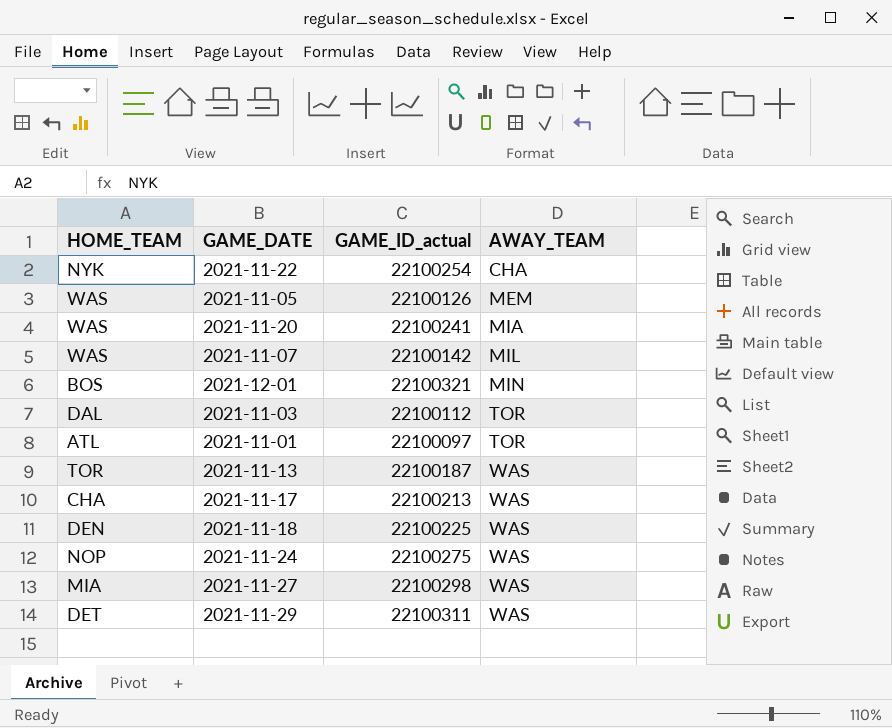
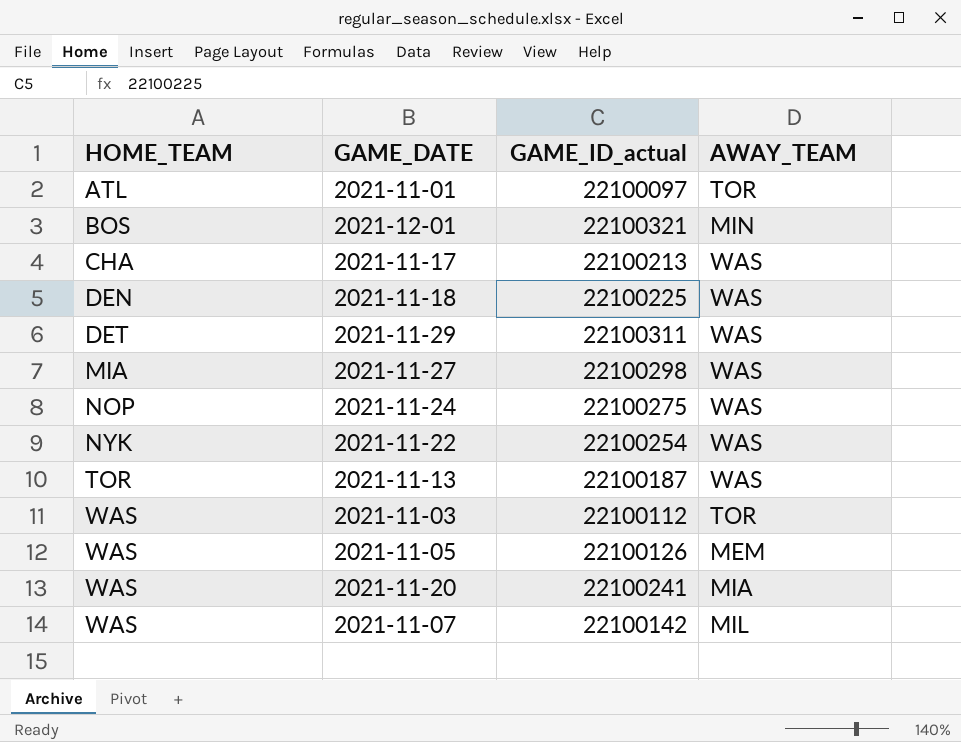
row order: AWAY_TEAM ascending -> HOME_TEAM ascending
2021-11-22 | AWAY_TEAM: CHA -> WAS
2021-11-03 | HOME_TEAM: DAL -> WAS

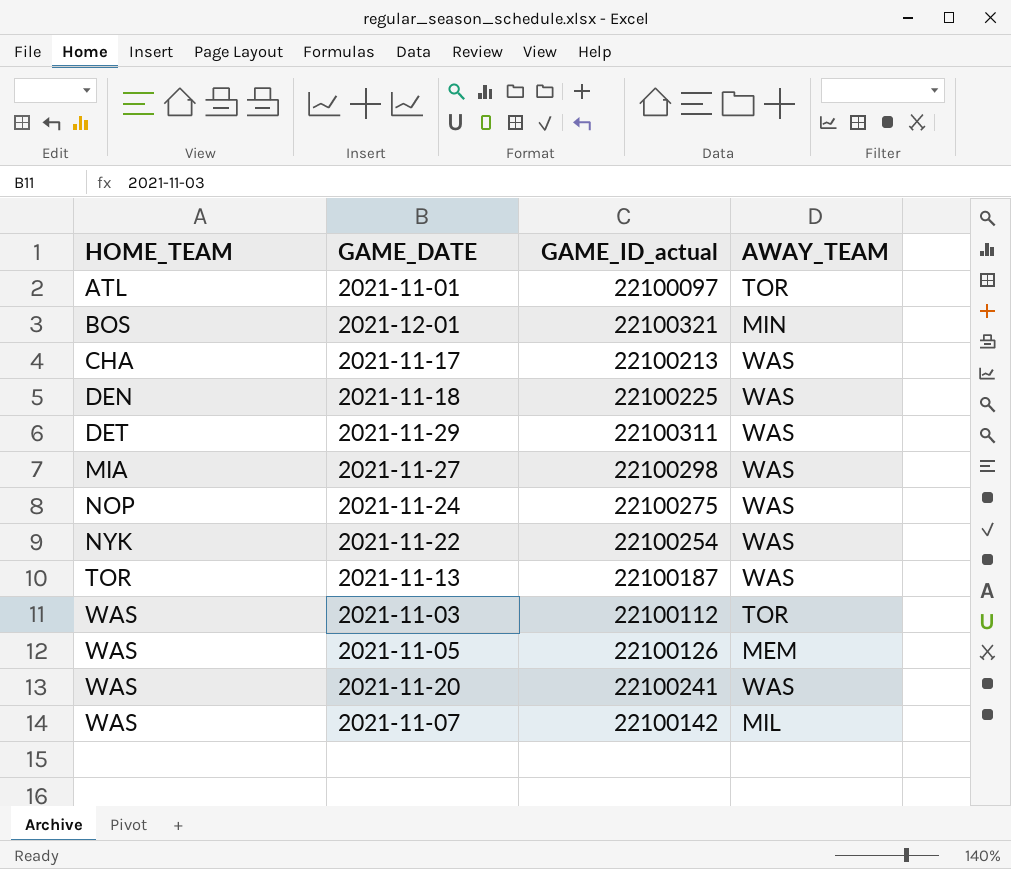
2021-11-20 | AWAY_TEAM: MIA -> WAS

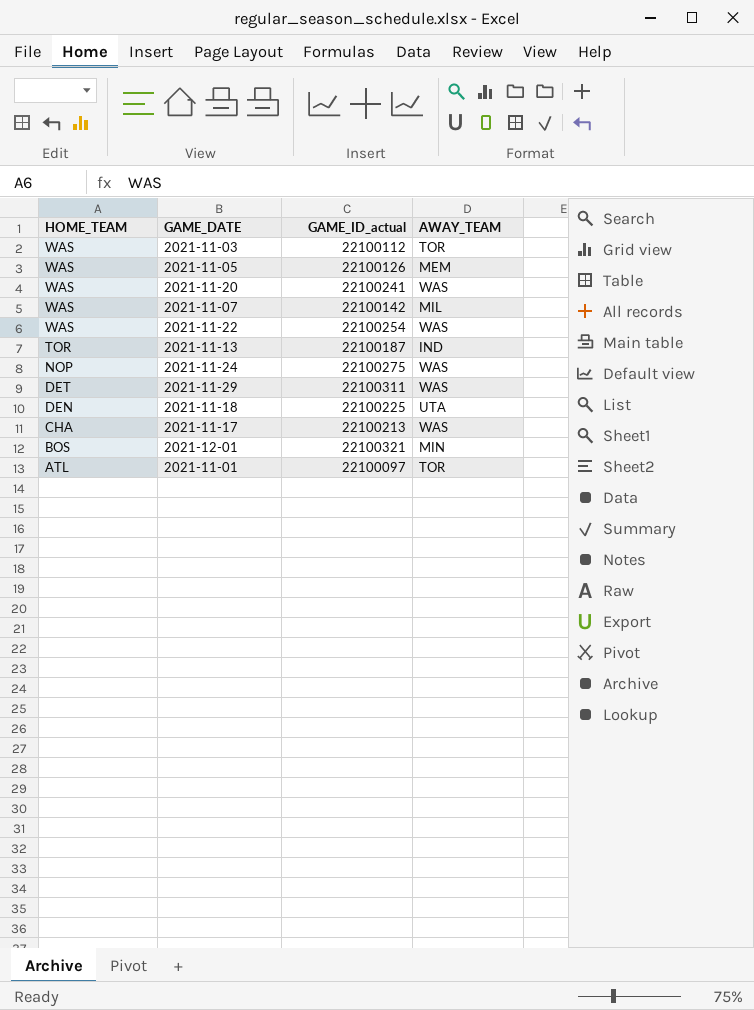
row order: HOME_TEAM ascending -> HOME_TEAM descending
row 2021-11-27: MIA | 22100298 | WAS -> none
2021-11-22 | HOME_TEAM: NYK -> WAS
2021-11-13 | AWAY_TEAM: WAS -> IND
2021-11-18 | AWAY_TEAM: WAS -> UTA

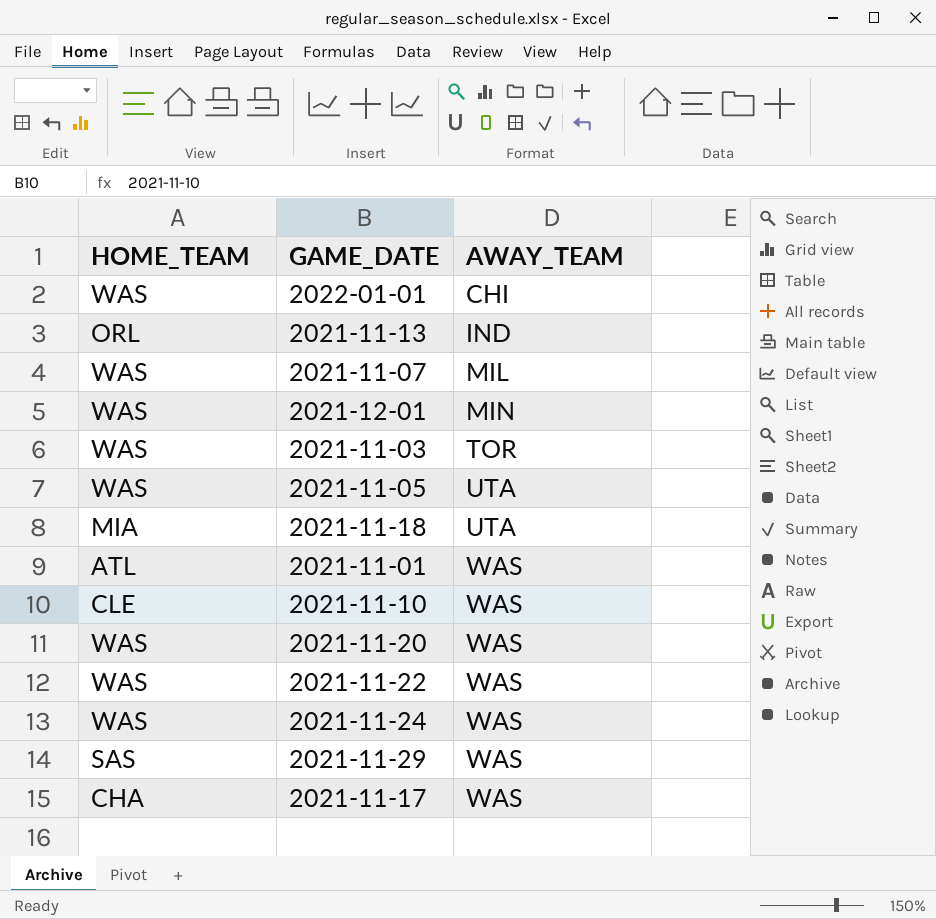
row order: HOME_TEAM descending -> AWAY_TEAM ascending
column GAME_ID_actual | position: 3 -> none
row 2022-01-01: none -> WAS | CHI
2021-11-13 | HOME_TEAM: TOR -> ORL
2021-12-01 | HOME_TEAM: BOS -> WAS
2021-11-05 | AWAY_TEAM: MEM -> UTA
2021-11-18 | HOME_TEAM: DEN -> MIA
2021-11-01 | AWAY_TEAM: TOR -> WAS
row 2021-11-10: none -> CLE | WAS
2021-11-24 | HOME_TEAM: NOP -> WAS
2021-11-29 | HOME_TEAM: DET -> SAS

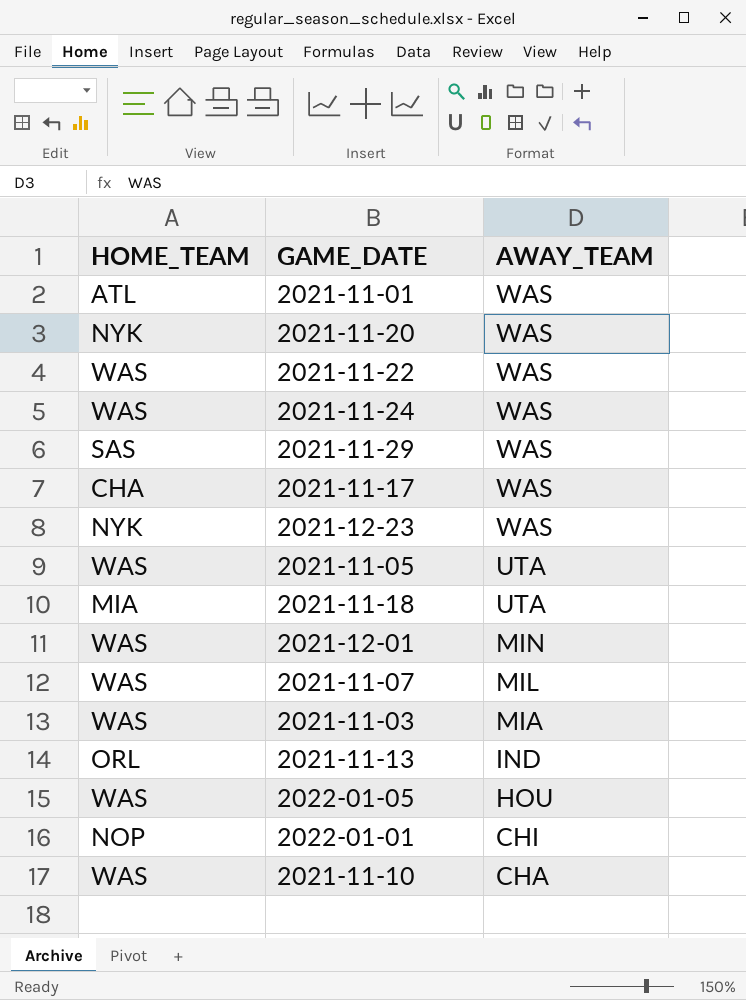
row order: AWAY_TEAM ascending -> AWAY_TEAM descending
2021-11-20 | HOME_TEAM: WAS -> NYK
row 2021-12-23: none -> NYK | WAS
2021-11-03 | AWAY_TEAM: TOR -> MIA
row 2022-01-05: none -> WAS | HOU
2022-01-01 | HOME_TEAM: WAS -> NOP
2021-11-10 | HOME_TEAM: CLE -> WAS
2021-11-10 | AWAY_TEAM: WAS -> CHA

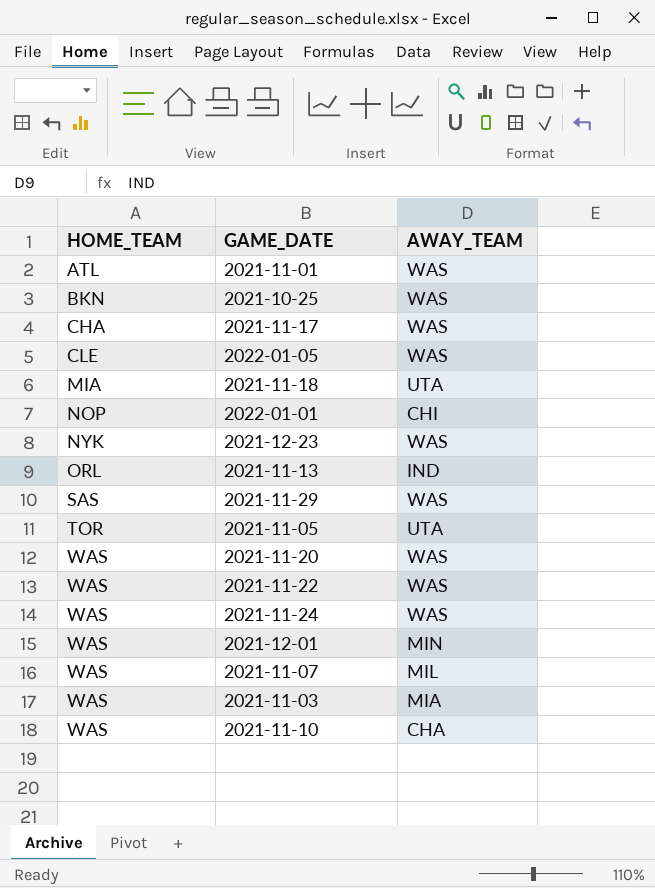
row order: AWAY_TEAM descending -> HOME_TEAM ascending
row 2021-10-25: none -> BKN | WAS
2022-01-05 | HOME_TEAM: WAS -> CLE
2022-01-05 | AWAY_TEAM: HOU -> WAS
2021-11-05 | HOME_TEAM: WAS -> TOR
2021-11-20 | HOME_TEAM: NYK -> WAS

